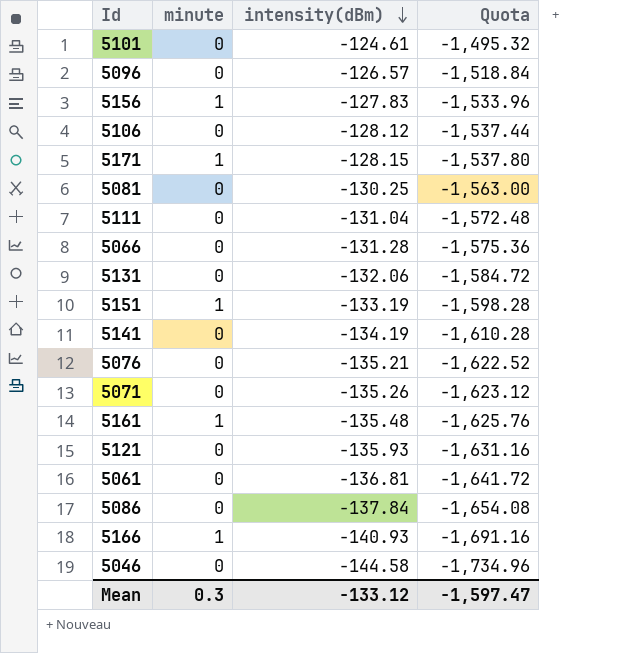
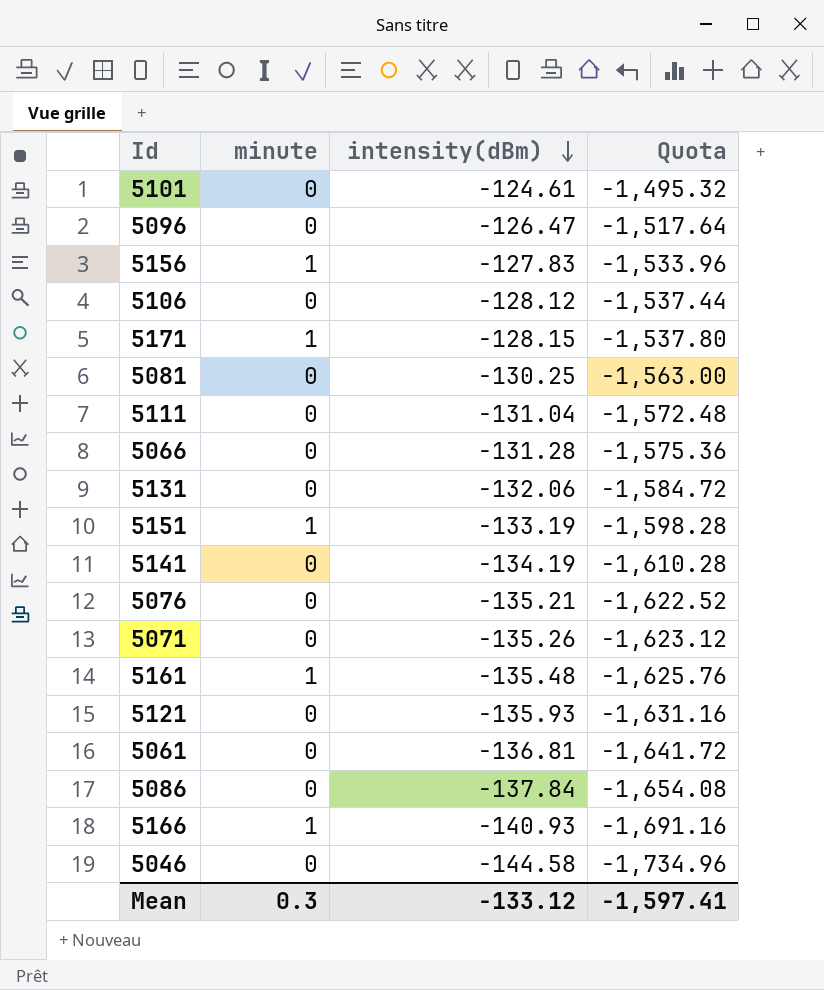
5096 | intensity(dBm): -126.57 -> -126.47
5096 | Quota: -1,518.84 -> -1,517.64
Mean | Quota: -1,597.47 -> -1,597.41

